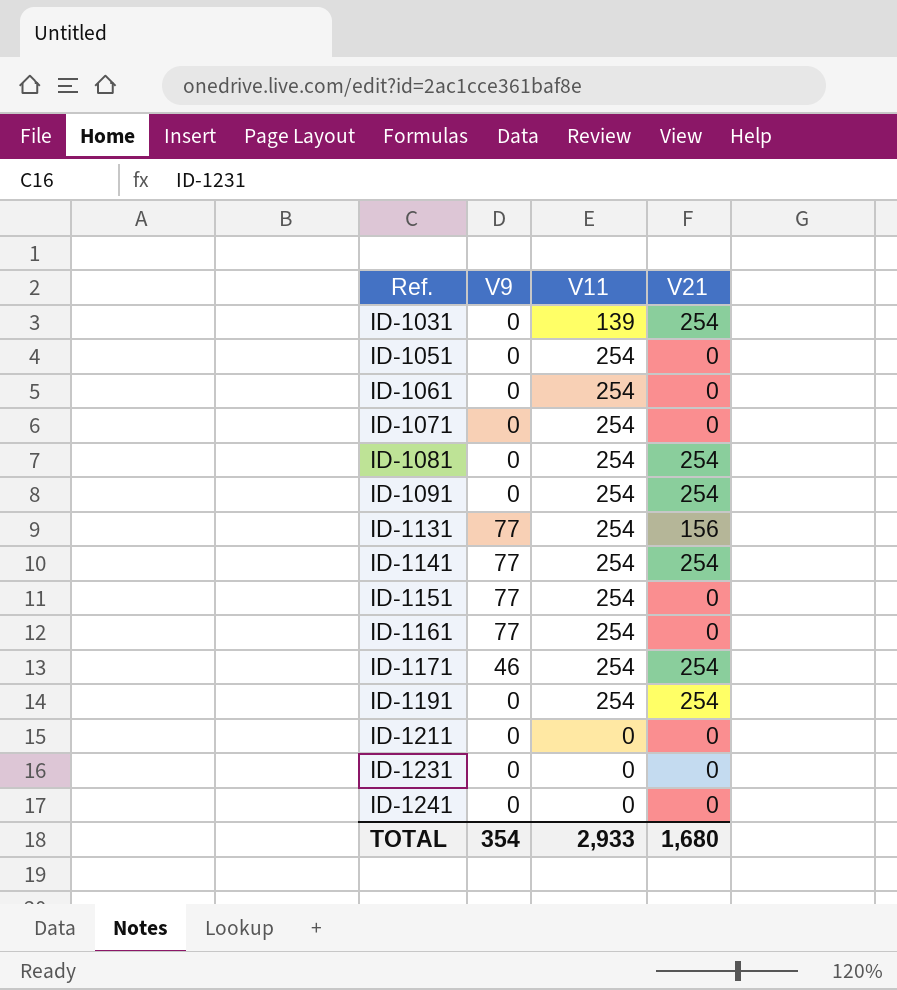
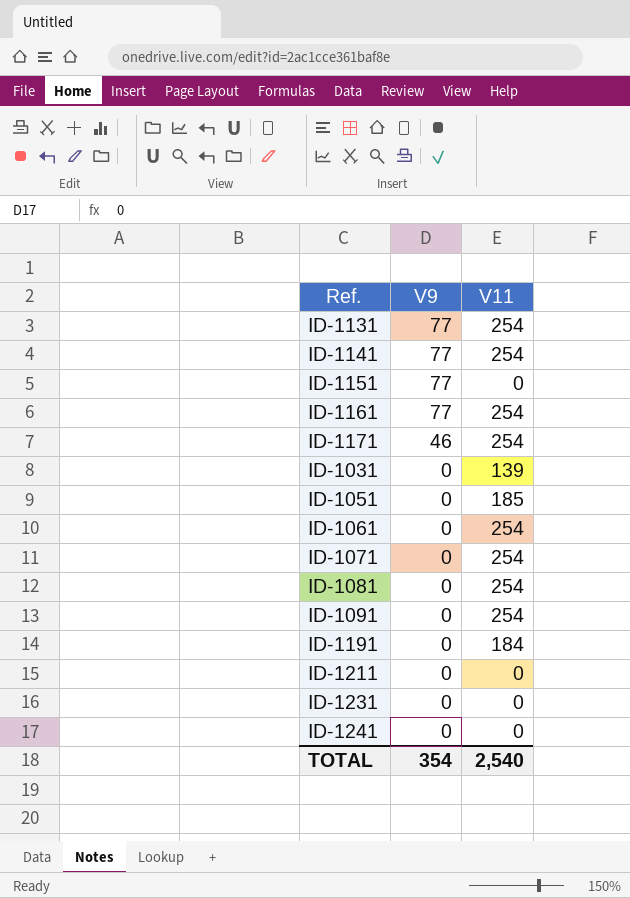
row order: Ref. ascending -> V9 descending
column V21 | position: 4 -> none
ID-1151 | V11: 254 -> 0
ID-1051 | V11: 254 -> 185
ID-1191 | V11: 254 -> 184
TOTAL | V11: 2,933 -> 2,540

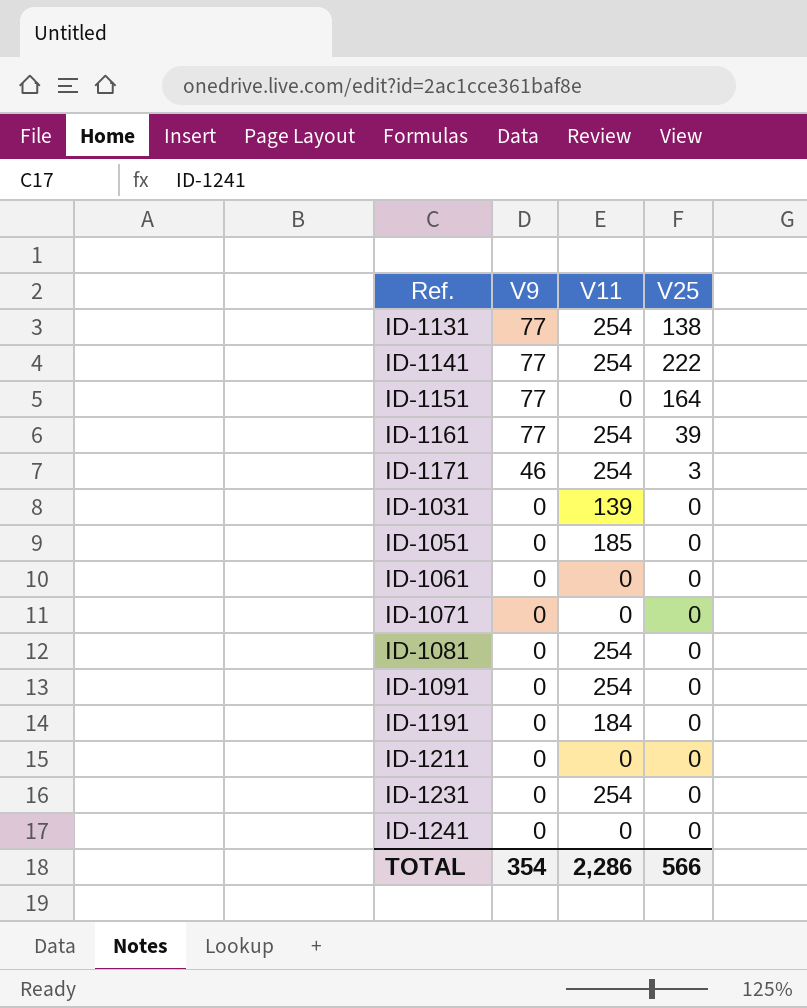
column V25 | position: none -> 4
ID-1061 | V11: 254 -> 0
ID-1071 | V11: 254 -> 0
ID-1231 | V11: 0 -> 254
TOTAL | V11: 2,540 -> 2,286

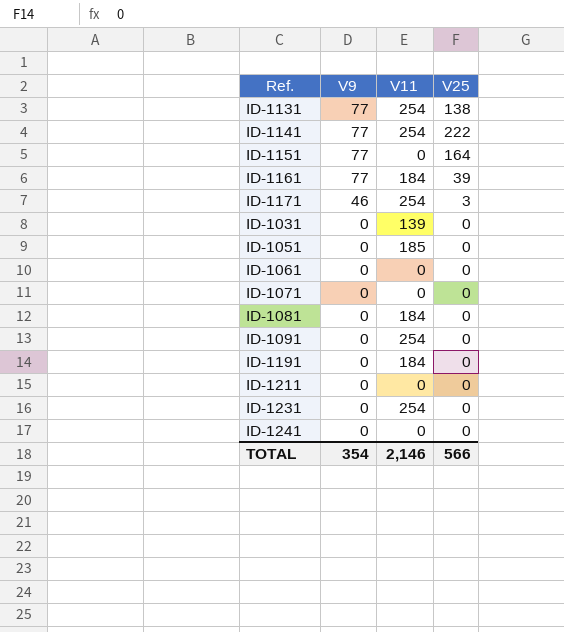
ID-1161 | V11: 254 -> 184
ID-1081 | V11: 254 -> 184
TOTAL | V11: 2,286 -> 2,146

